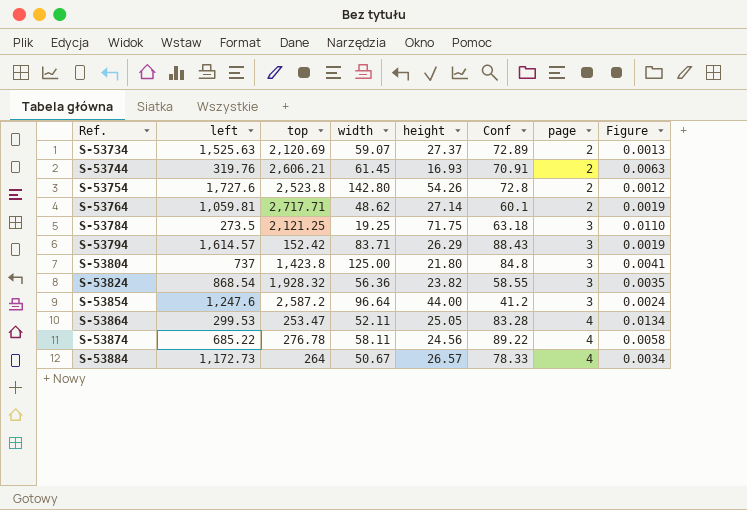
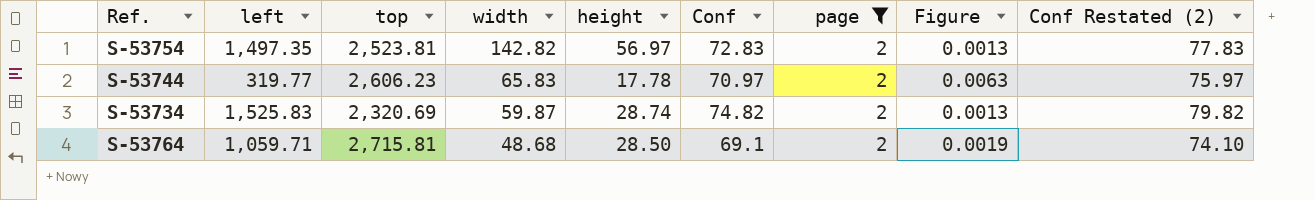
filter: none -> page = 2
row order: Ref. ascending -> width descending
column Conf Restated (2) | formula: none -> [Conf] + 5
S-53754 | left: 1,727.6 -> 1,497.35
S-53754 | top: 2,523.8 -> 2,523.81
S-53754 | width: 142.80 -> 142.82
S-53754 | height: 54.26 -> 56.97
S-53754 | Conf: 72.8 -> 72.83
S-53754 | Figure: 0.0012 -> 0.0013
S-53744 | left: 319.76 -> 319.77
S-53744 | top: 2,606.21 -> 2,606.23
S-53744 | width: 61.45 -> 65.83
S-53744 | height: 16.93 -> 17.78
S-53744 | Conf: 70.91 -> 70.97
S-53734 | left: 1,525.63 -> 1,525.83
S-53734 | top: 2,120.69 -> 2,320.69
S-53734 | width: 59.07 -> 59.87
S-53734 | height: 27.37 -> 28.74
S-53734 | Conf: 72.89 -> 74.82
S-53764 | left: 1,059.81 -> 1,059.71
S-53764 | top: 2,717.71 -> 2,715.81
S-53764 | width: 48.62 -> 48.68
S-53764 | height: 27.14 -> 28.50
S-53764 | Conf: 60.1 -> 69.1

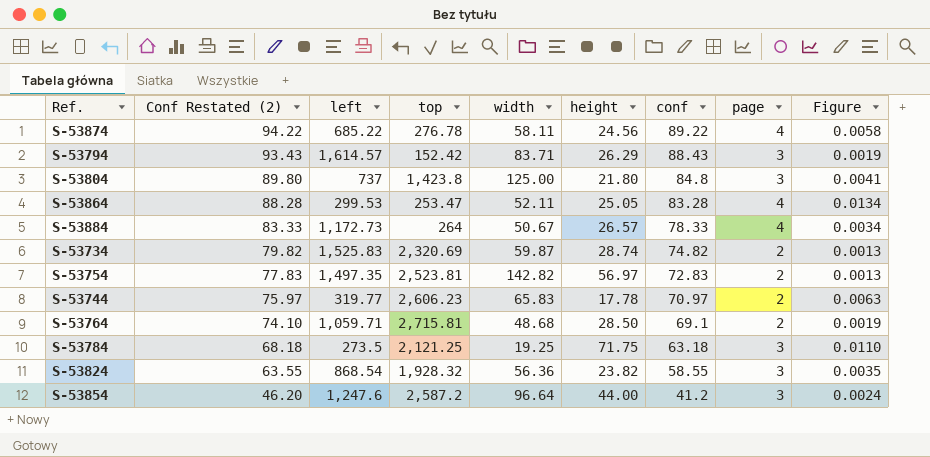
filter: page = 2 -> none
row order: width descending -> Conf Restated (2) descending
column Conf Restated (2) | position: 9 -> 2
column name: Conf -> conf

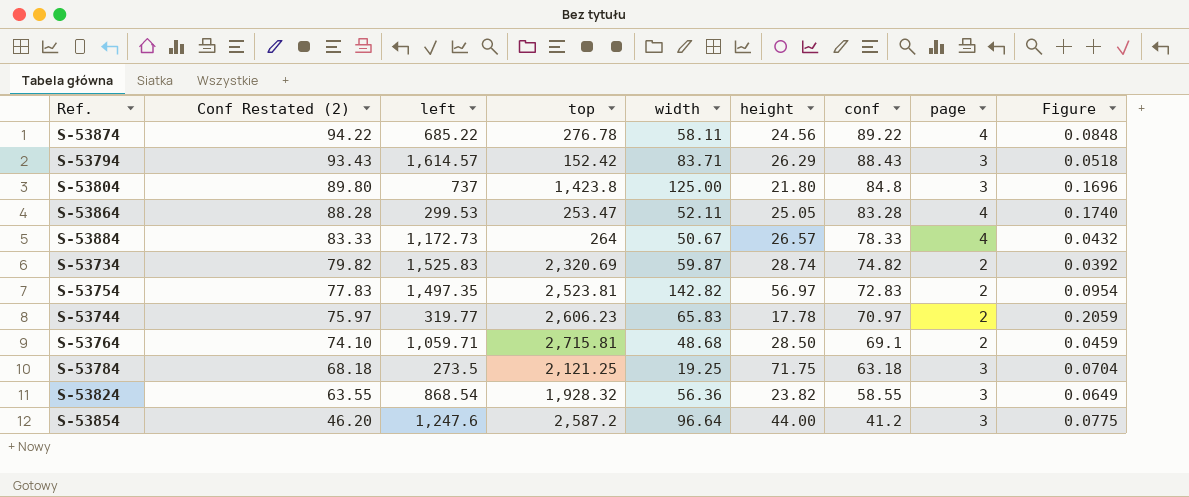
column Figure | formula: [page] / [left] -> [width] / [left]

